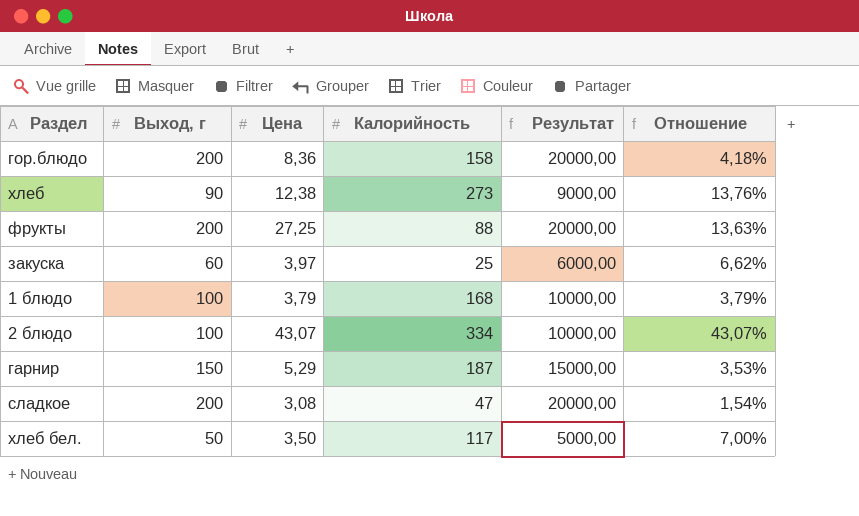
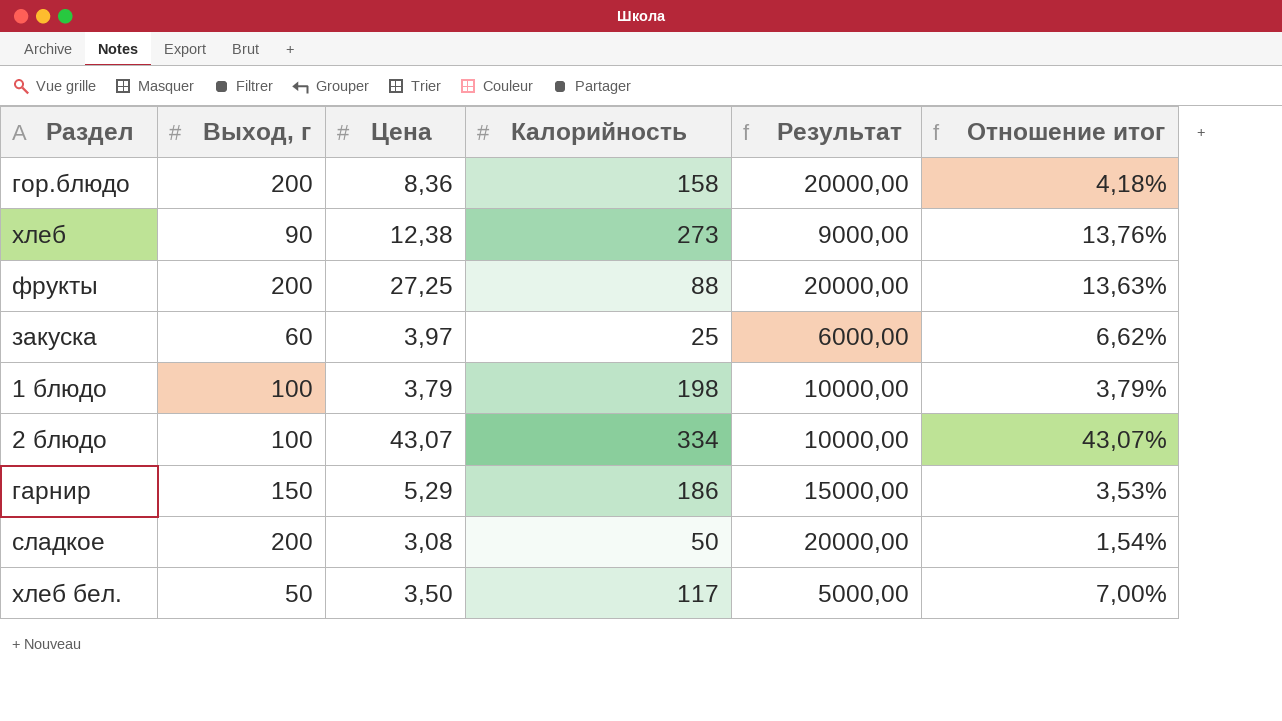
column name: Отношение -> Отношение итог
1 блюдо | Калорийность: 168 -> 198
гарнир | Калорийность: 187 -> 186
сладкое | Калорийность: 47 -> 50

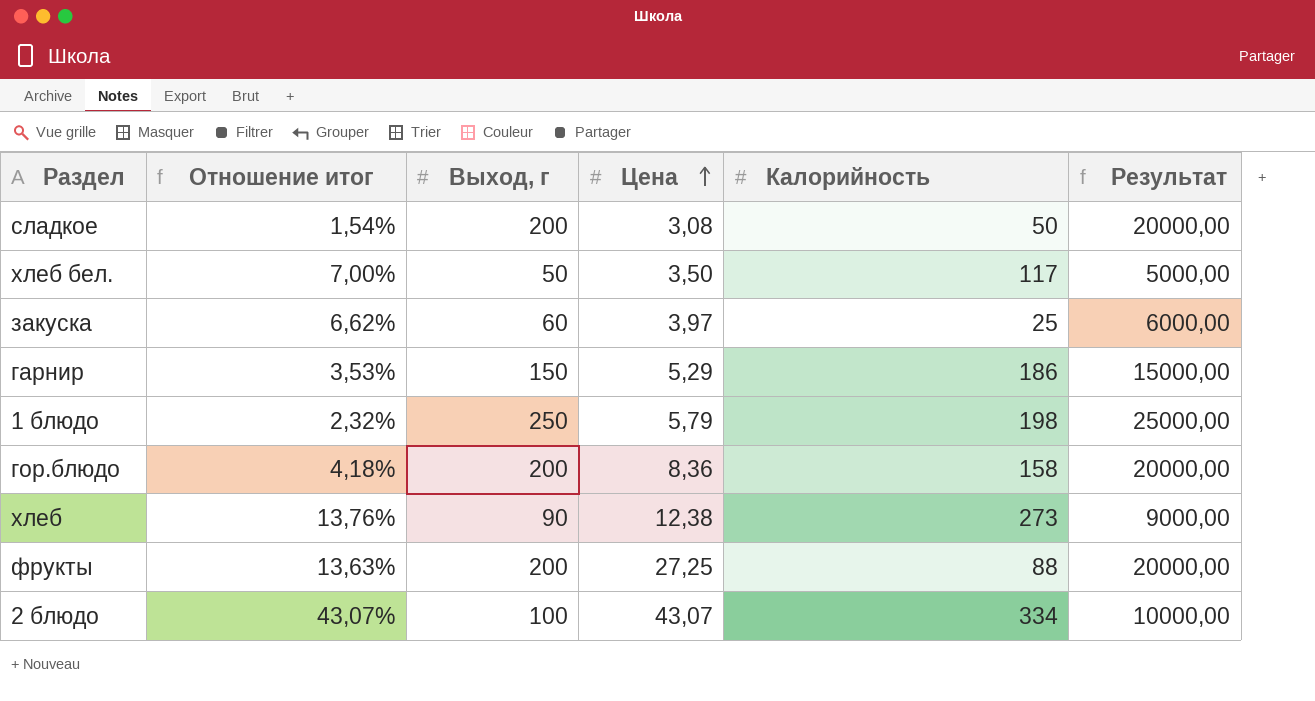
row order: none -> Цена ascending
column Отношение итог | position: 6 -> 2
1 блюдо | Отношение итог: 3,79% -> 2,32%
1 блюдо | Выход, г: 100 -> 250
1 блюдо | Цена: 3,79 -> 5,79
1 блюдо | Результат: 10000,00 -> 25000,00

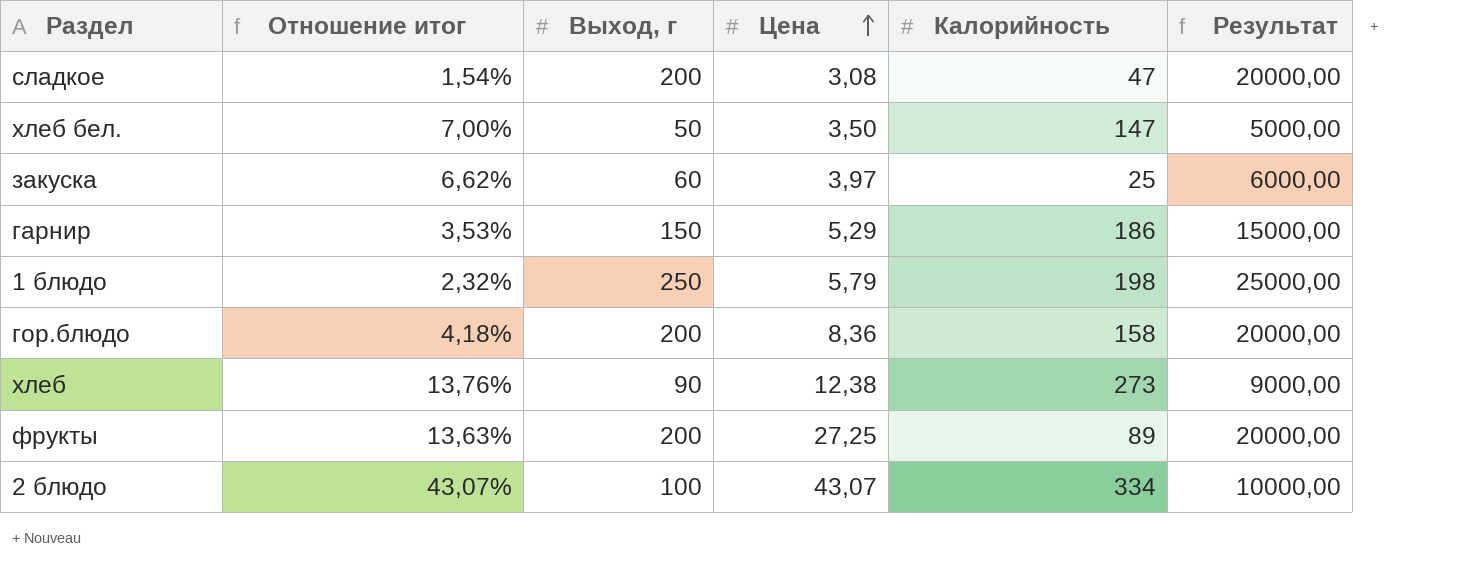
сладкое | Калорийность: 50 -> 47
хлеб бел. | Калорийность: 117 -> 147
фрукты | Калорийность: 88 -> 89

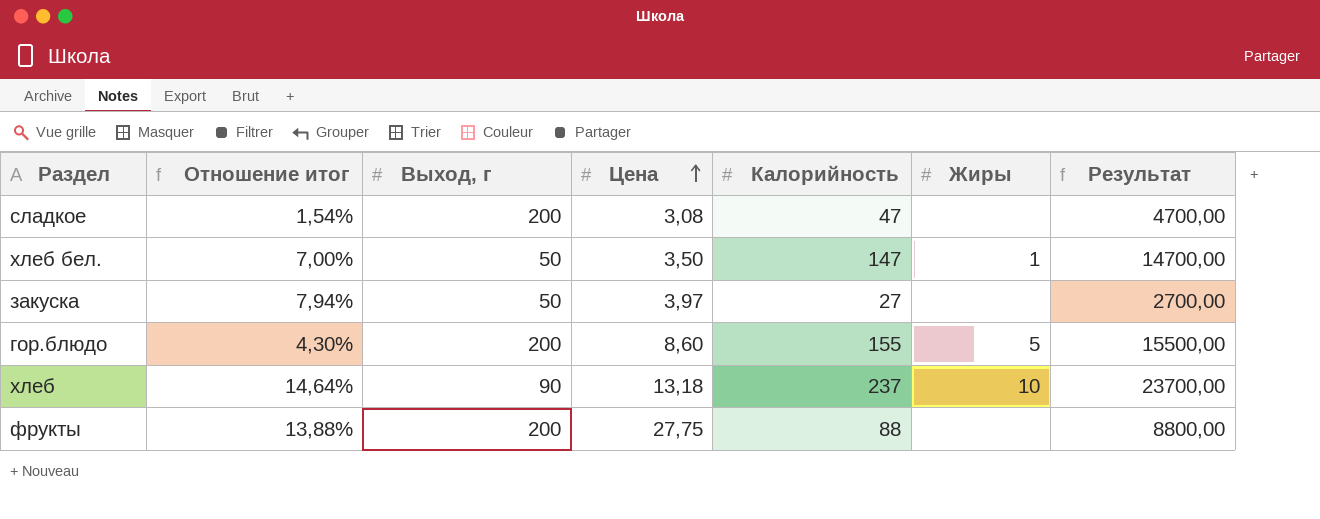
column Жиры | position: none -> 6
column Результат | formula: [Выход, г] * 100 -> [Калорийность] * 100
row гарнир: 3,53% | 150 | 5,29 | 186 | 15000,00 -> none
row 1 блюдо: 2,32% | 250 | 5,79 | 198 | 25000,00 -> none
row 2 блюдо: 43,07% | 100 | 43,07 | 334 | 10000,00 -> none
закуска | Отношение итог: 6,62% -> 7,94%
закуска | Выход, г: 60 -> 50
закуска | Калорийность: 25 -> 27
гор.блюдо | Отношение итог: 4,18% -> 4,30%
гор.блюдо | Цена: 8,36 -> 8,60
гор.блюдо | Калорийность: 158 -> 155
хлеб | Отношение итог: 13,76% -> 14,64%
хлеб | Цена: 12,38 -> 13,18
хлеб | Калорийность: 273 -> 237
фрукты | Отношение итог: 13,63% -> 13,88%
фрукты | Цена: 27,25 -> 27,75
фрукты | Калорийность: 89 -> 88

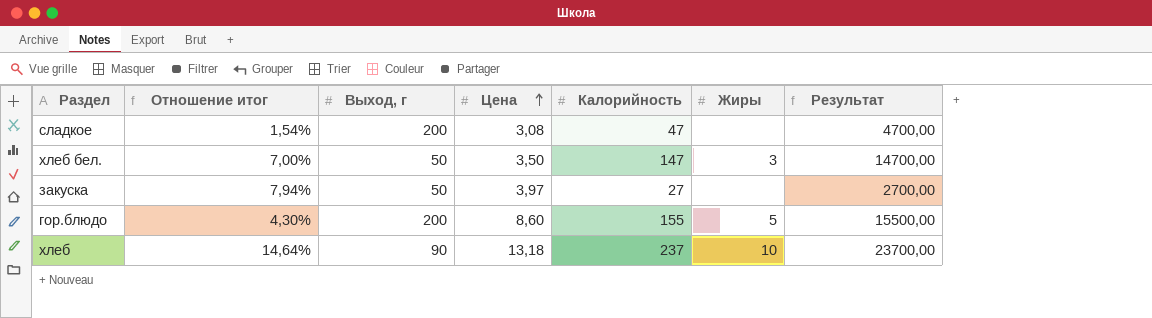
row фрукты: 13,88% | 200 | 27,75 | 88 | none | 8800,00 -> none
хлеб бел. | Жиры: 1 -> 3

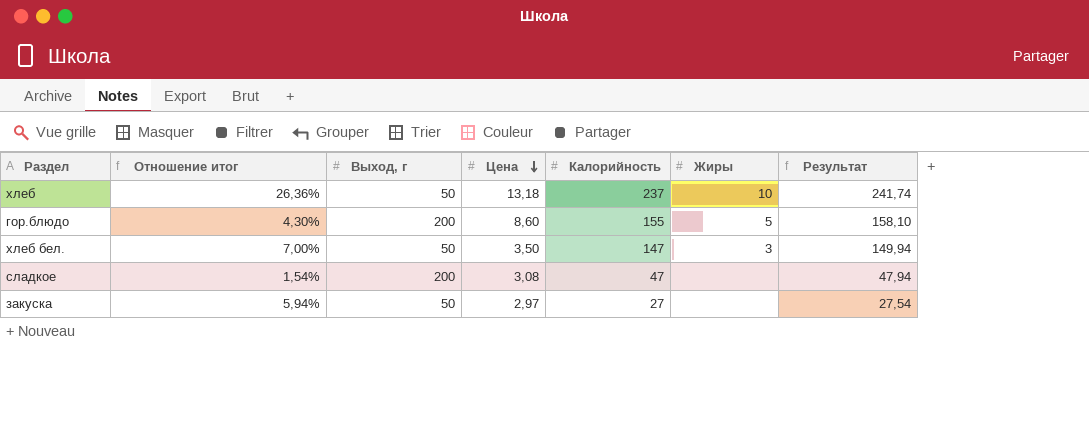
row order: Цена ascending -> Цена descending
column Результат | formula: [Калорийность] * 100 -> [Калорийность] * 1,02
хлеб | Отношение итог: 14,64% -> 26,36%
хлеб | Выход, г: 90 -> 50
закуска | Отношение итог: 7,94% -> 5,94%
закуска | Цена: 3,97 -> 2,97

